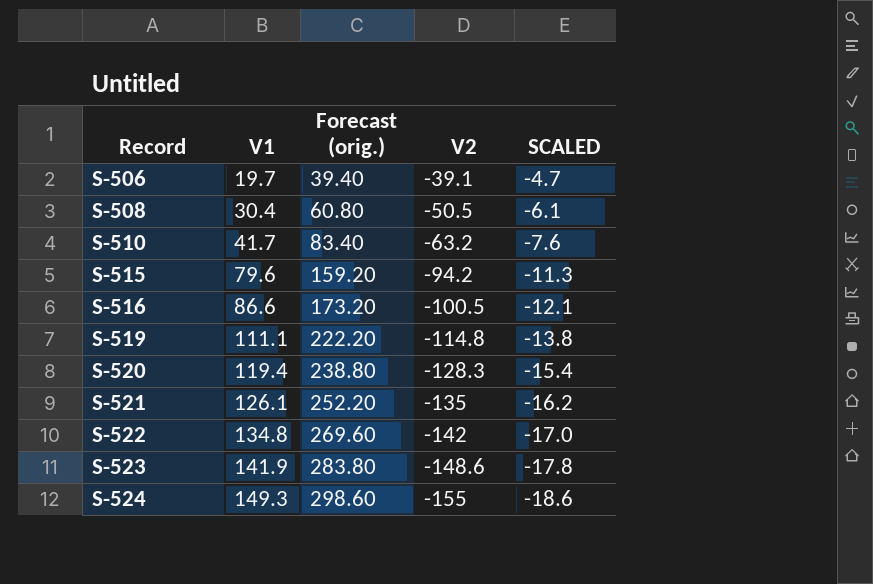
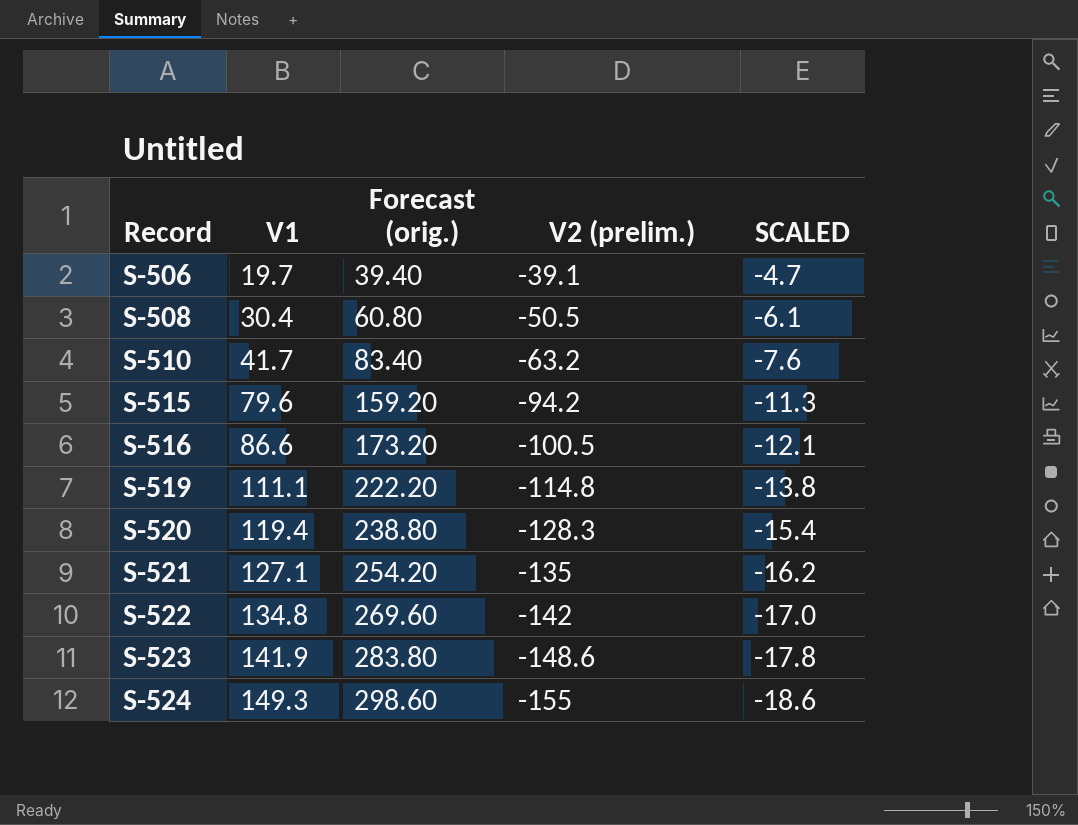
column name: V2 -> V2 (prelim.)
S-521 | V1: 126.1 -> 127.1
S-521 | Forecast (orig.): 252.20 -> 254.20

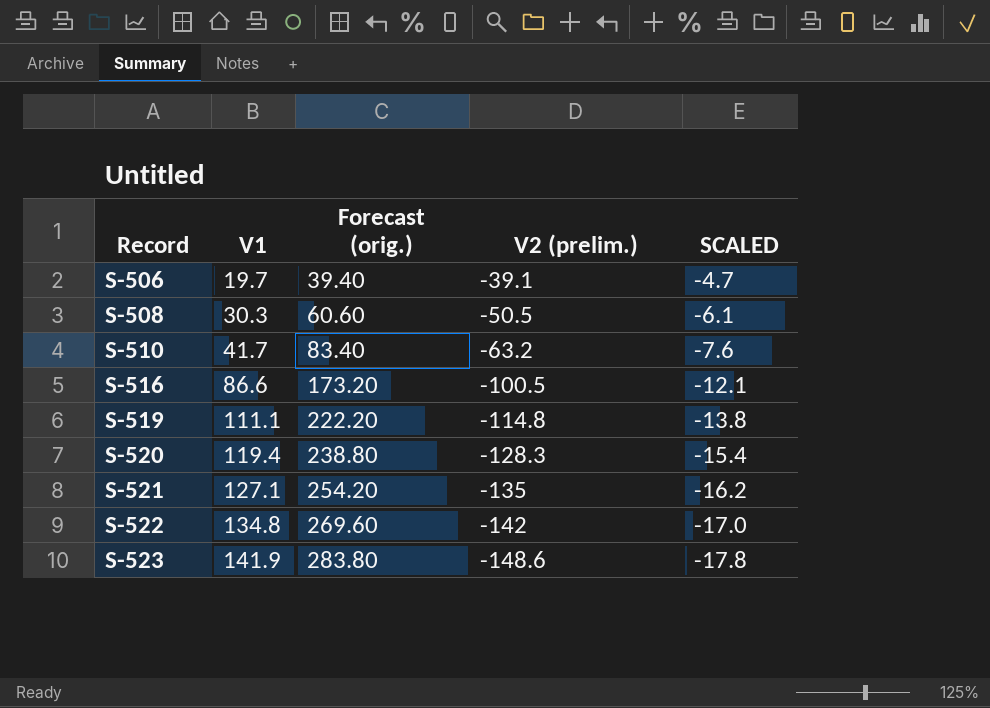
row S-515: 79.6 | 159.20 | -94.2 | -11.3 -> none
row S-524: 149.3 | 298.60 | -155 | -18.6 -> none
S-508 | V1: 30.4 -> 30.3
S-508 | Forecast (orig.): 60.80 -> 60.60

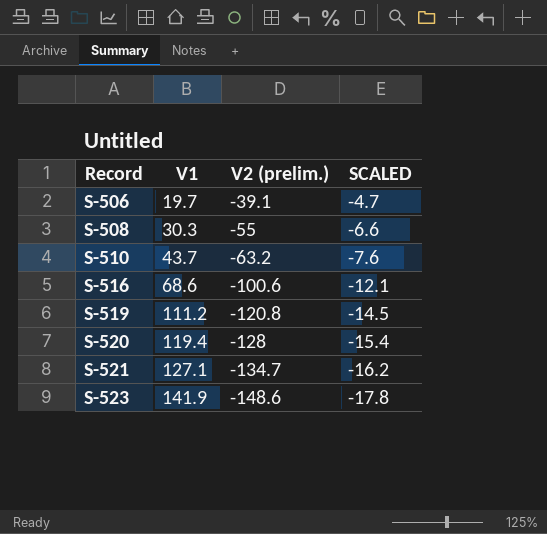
column Forecast (orig.) | formula: [V1] * 2 -> none
row S-522: 134.8 | 269.60 | -142 | -17.0 -> none
S-508 | V2 (prelim.): -50.5 -> -55
S-508 | SCALED: -6.1 -> -6.6
S-510 | V1: 41.7 -> 43.7
S-516 | V1: 86.6 -> 68.6
S-516 | V2 (prelim.): -100.5 -> -100.6
S-519 | V1: 111.1 -> 111.2
S-519 | V2 (prelim.): -114.8 -> -120.8
S-519 | SCALED: -13.8 -> -14.5
S-520 | V2 (prelim.): -128.3 -> -128
S-521 | V2 (prelim.): -135 -> -134.7

